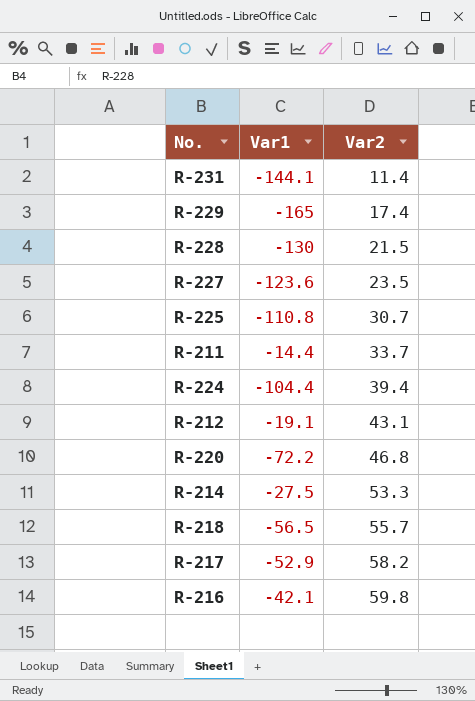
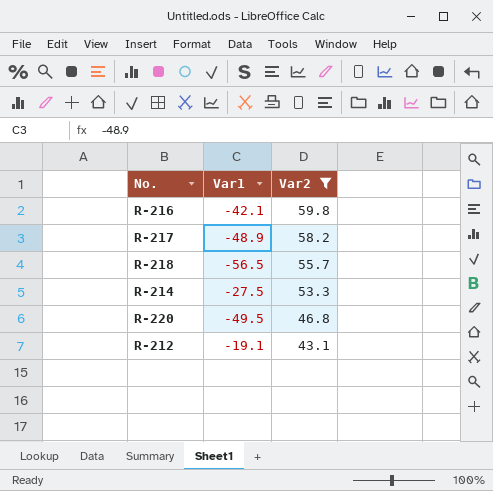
filter: none -> Var2 >= 43.1
row order: Var2 ascending -> Var2 descending
R-217 | Var1: -52.9 -> -48.9
R-220 | Var1: -72.2 -> -49.5

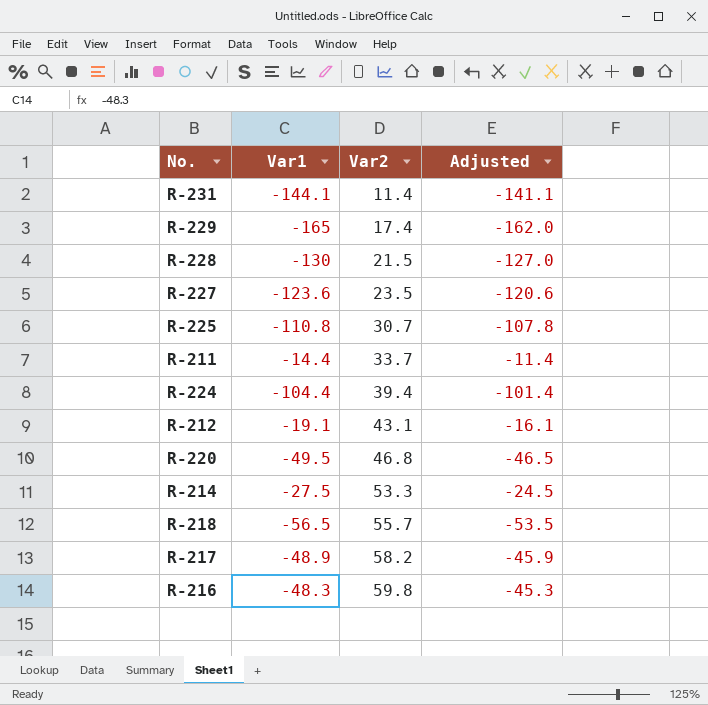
filter: Var2 >= 43.1 -> none
row order: Var2 descending -> Var2 ascending
column Adjusted | formula: none -> [Var1] + 3
R-216 | Var1: -42.1 -> -48.3

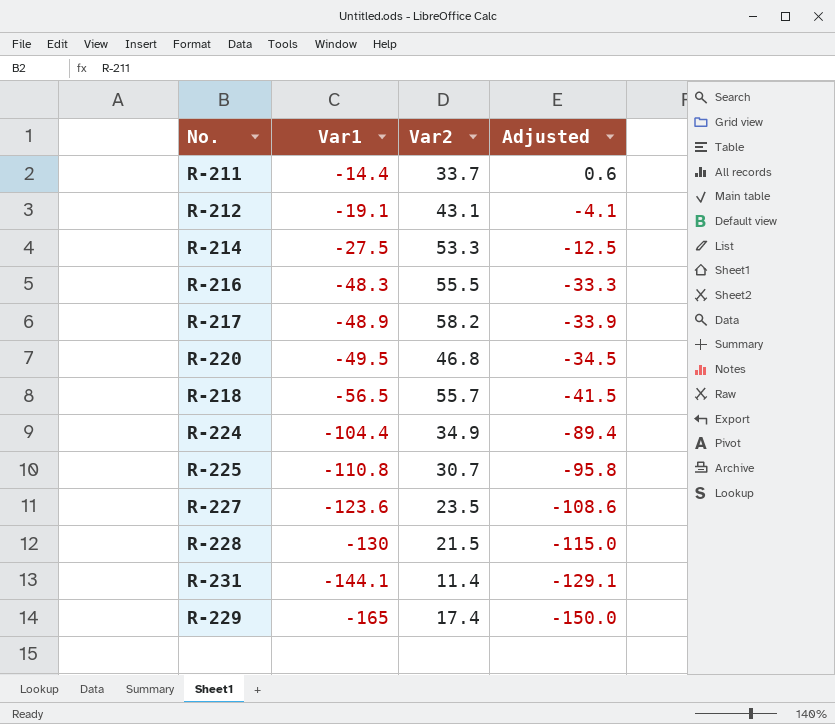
row order: Var2 ascending -> Var1 descending
column Adjusted | formula: [Var1] + 3 -> [Var1] + 15
R-216 | Var2: 59.8 -> 55.5
R-224 | Var2: 39.4 -> 34.9

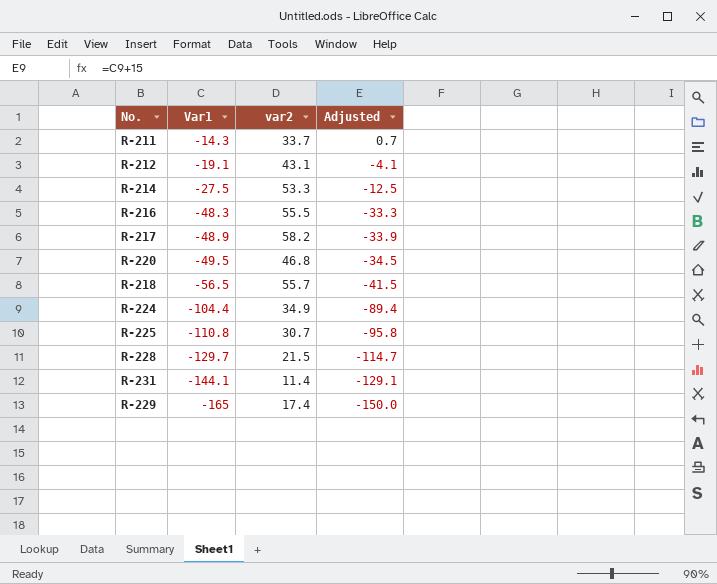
column name: Var2 -> var2
row R-227: -123.6 | 23.5 | -108.6 -> none
R-211 | Var1: -14.4 -> -14.3
R-211 | Adjusted: 0.6 -> 0.7
R-228 | Var1: -130 -> -129.7
R-228 | Adjusted: -115.0 -> -114.7

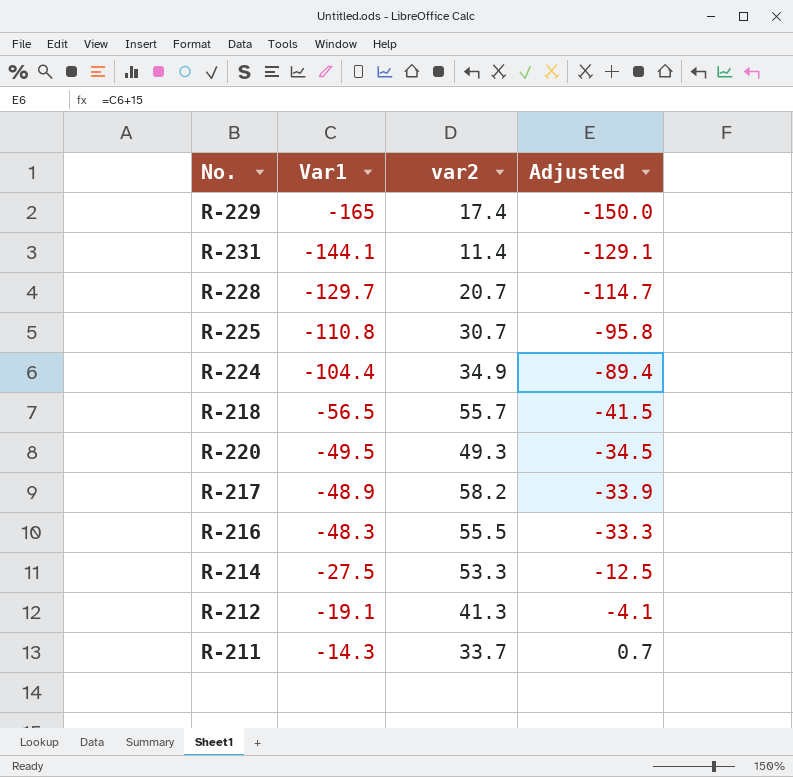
row order: Var1 descending -> Var1 ascending
R-228 | var2: 21.5 -> 20.7
R-220 | var2: 46.8 -> 49.3
R-212 | var2: 43.1 -> 41.3

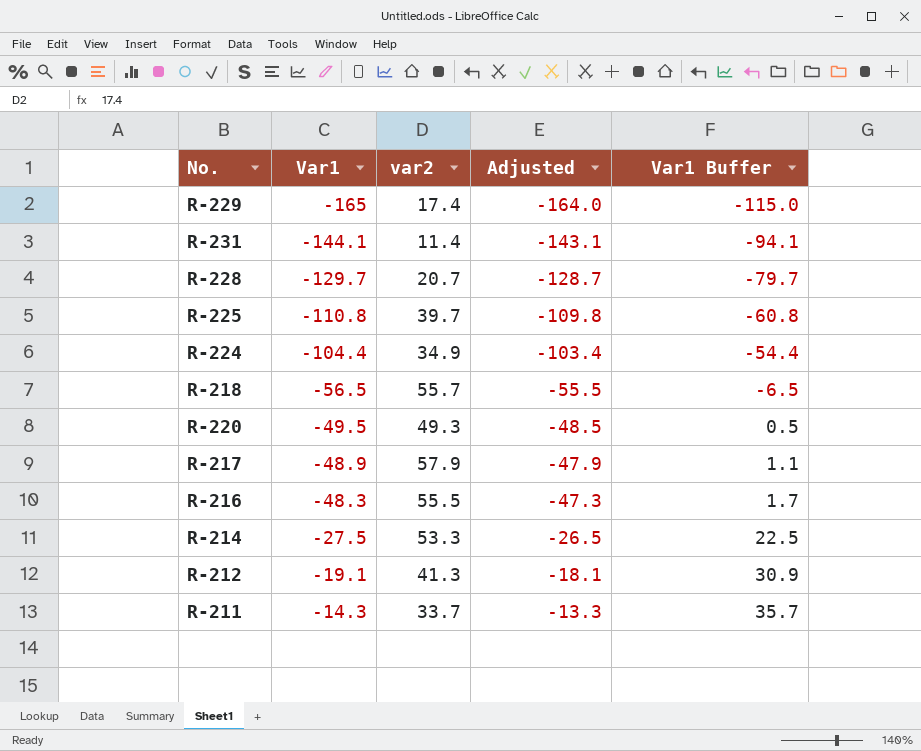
column Adjusted | formula: [Var1] + 15 -> [Var1] + 1
column Var1 Buffer | formula: none -> [Var1] + 50
R-225 | var2: 30.7 -> 39.7
R-217 | var2: 58.2 -> 57.9

